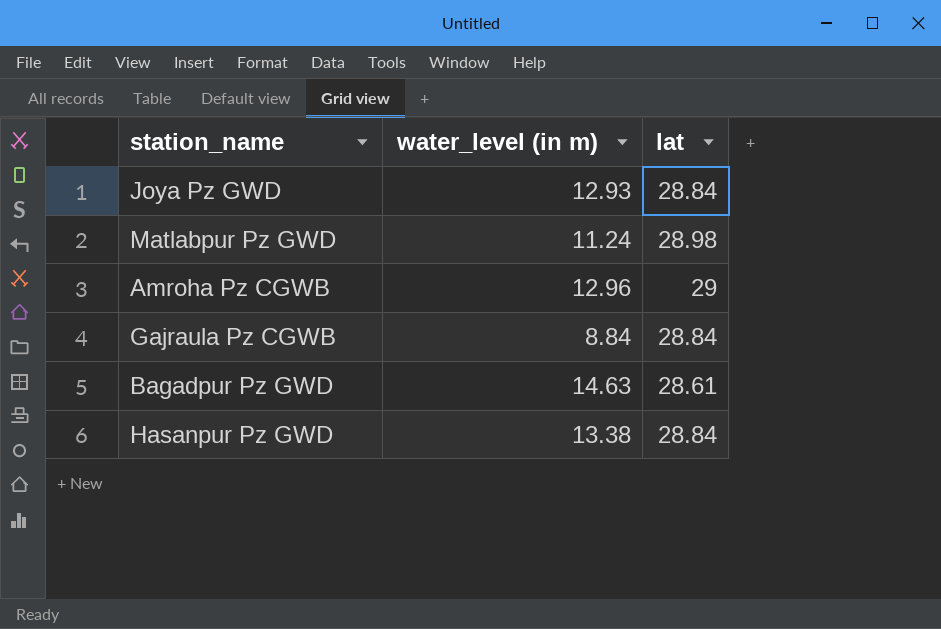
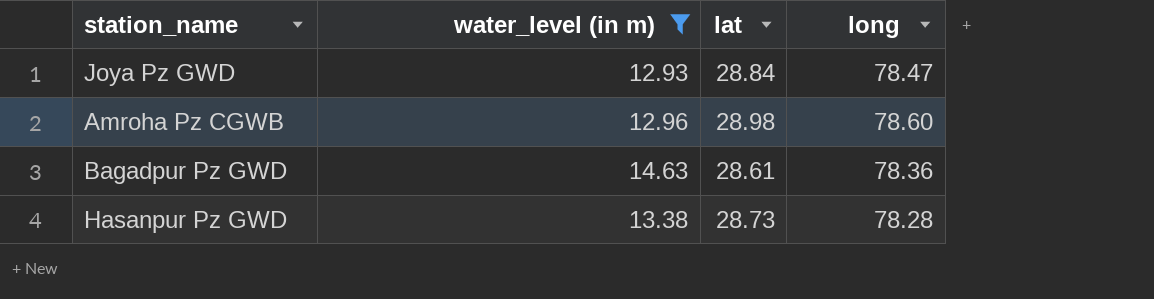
filter: none -> water_level (in m) >= 12.93
column long | position: none -> 4
Amroha Pz CGWB | lat: 29 -> 28.98
Hasanpur Pz GWD | lat: 28.84 -> 28.73

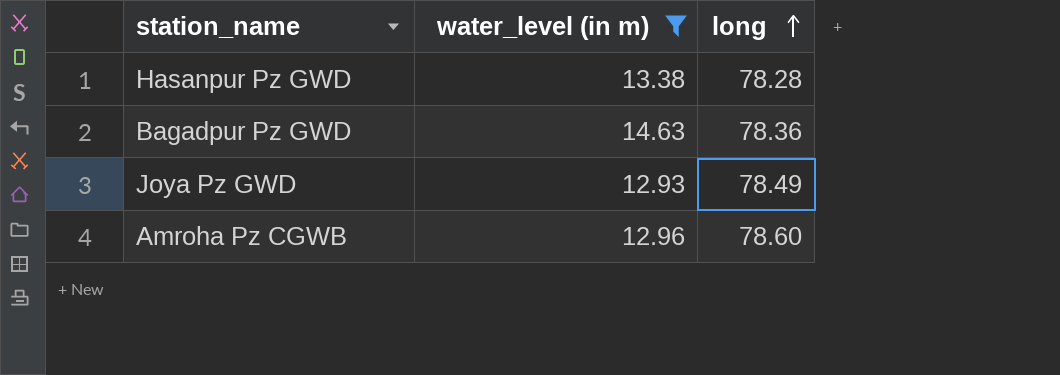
row order: none -> long ascending
column lat | position: 3 -> none
Joya Pz GWD | long: 78.47 -> 78.49

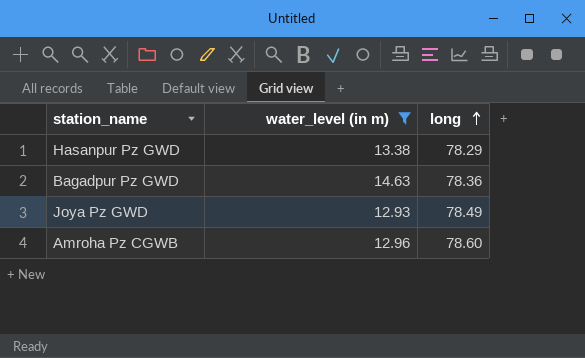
Hasanpur Pz GWD | long: 78.28 -> 78.29

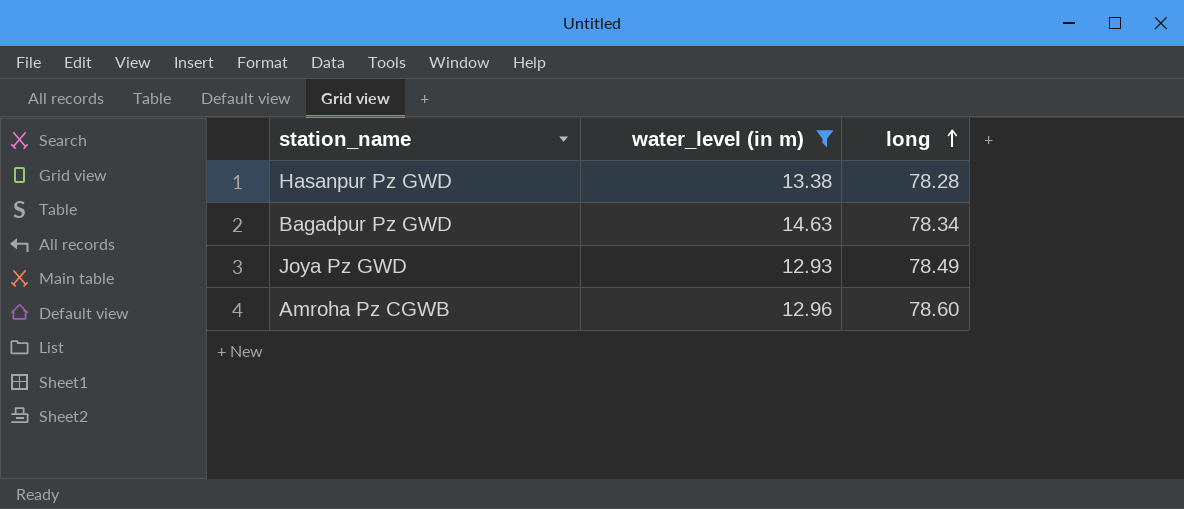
Hasanpur Pz GWD | long: 78.29 -> 78.28
Bagadpur Pz GWD | long: 78.36 -> 78.34

